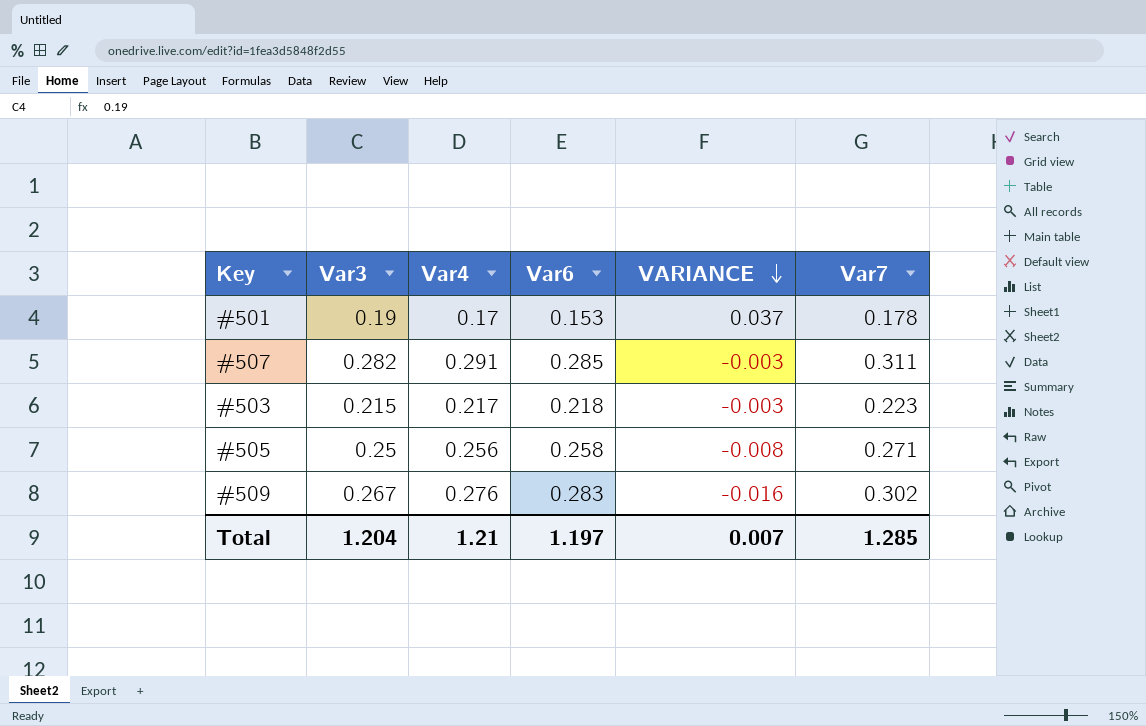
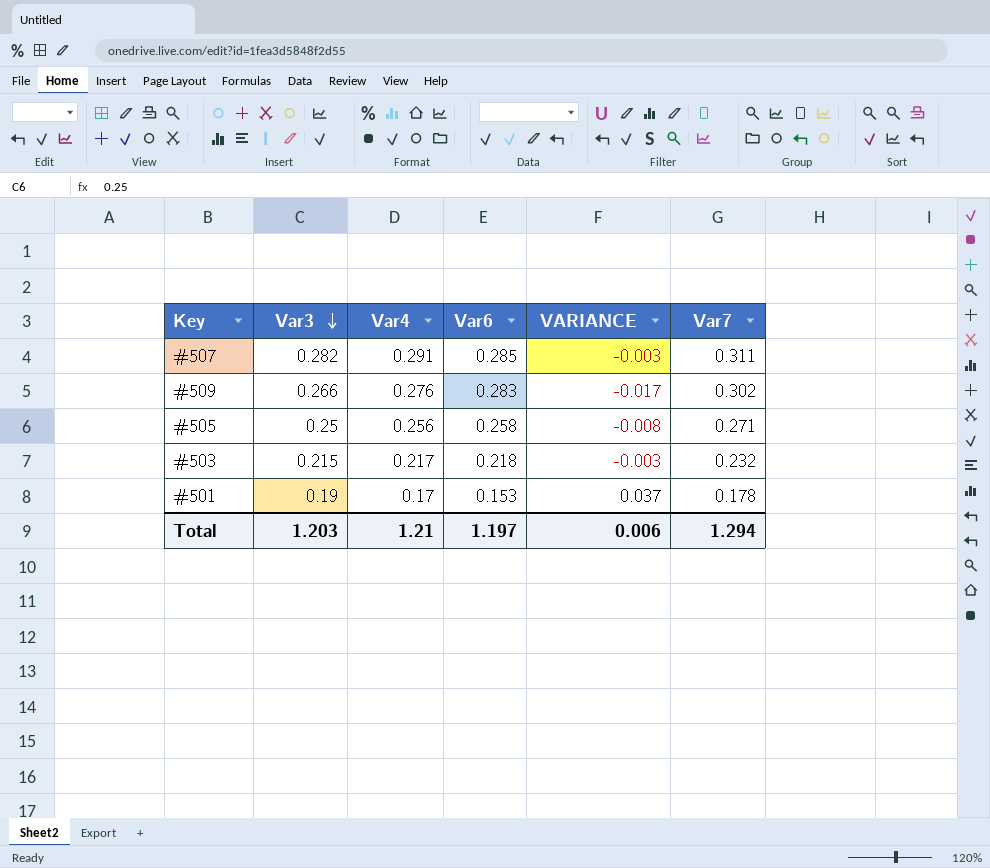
row order: VARIANCE descending -> Var3 descending
#509 | Var3: 0.267 -> 0.266
#509 | VARIANCE: -0.016 -> -0.017
#503 | Var7: 0.223 -> 0.232
Total | Var3: 1.204 -> 1.203
Total | VARIANCE: 0.007 -> 0.006
Total | Var7: 1.285 -> 1.294

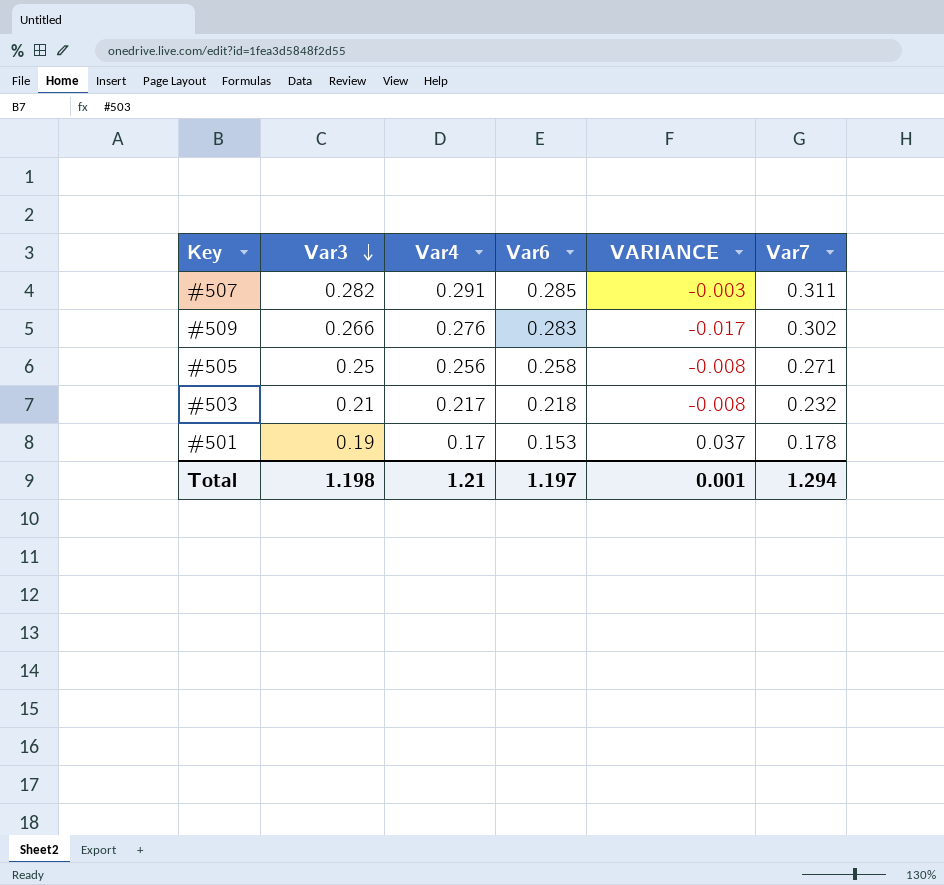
#503 | Var3: 0.215 -> 0.21
#503 | VARIANCE: -0.003 -> -0.008
Total | Var3: 1.203 -> 1.198
Total | VARIANCE: 0.006 -> 0.001

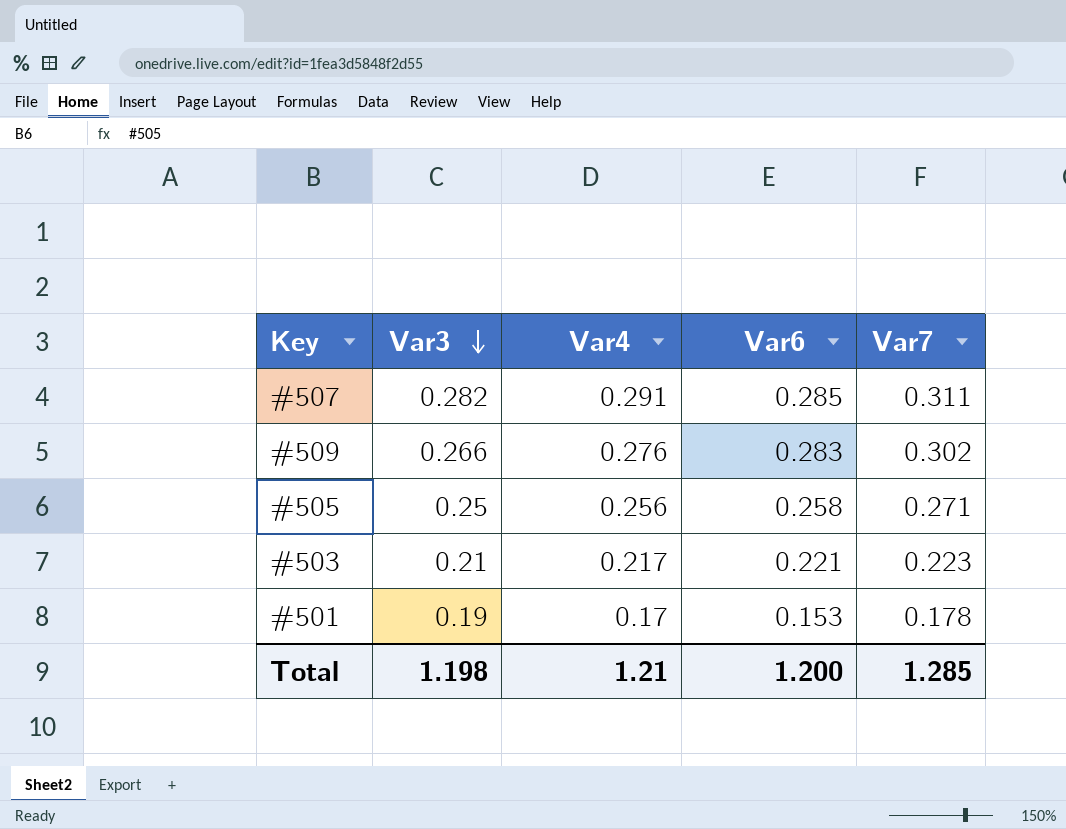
column VARIANCE | formula: [Var3] - [Var6] -> none
#503 | Var6: 0.218 -> 0.221
#503 | Var7: 0.232 -> 0.223
Total | Var6: 1.197 -> 1.200
Total | Var7: 1.294 -> 1.285

